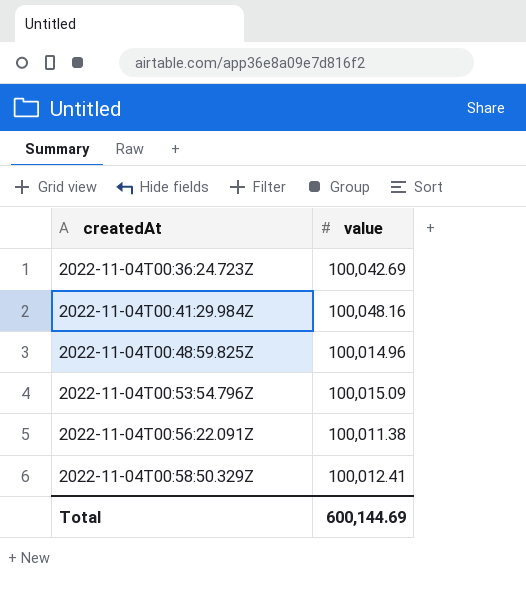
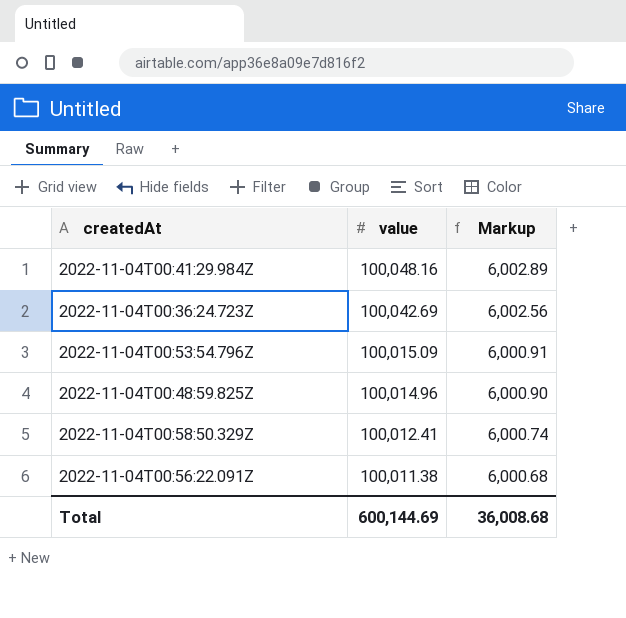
row order: createdAt ascending -> value descending
column Markup | formula: none -> [value] * 0.06

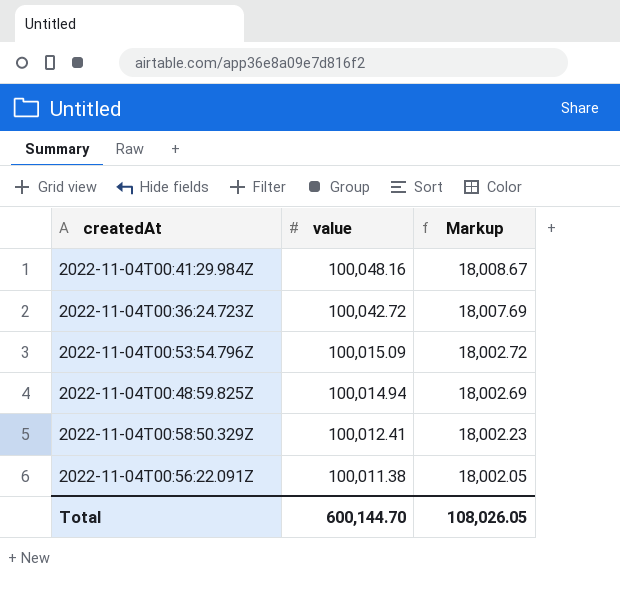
column Markup | formula: [value] * 0.06 -> [value] * 0.18
2022-11-04T00:36:24.723Z | value: 100,042.69 -> 100,042.72
2022-11-04T00:48:59.825Z | value: 100,014.96 -> 100,014.94
Total | value: 600,144.69 -> 600,144.70
Total | Markup: 36,008.68 -> 108,026.05

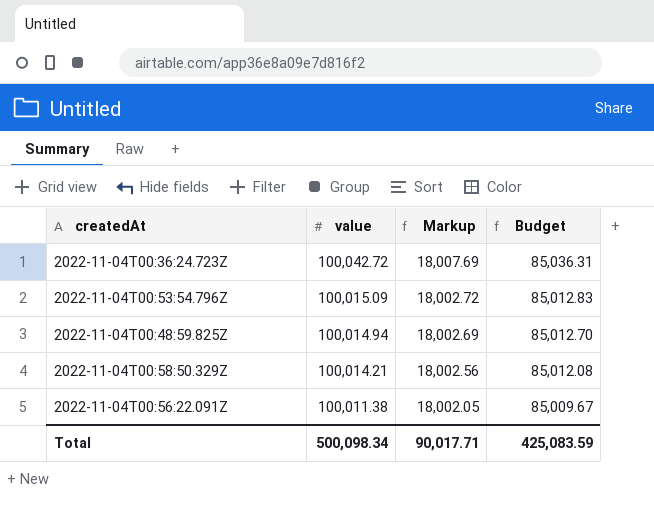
column Budget | formula: none -> [value] * 0.85
row 2022-11-04T00:41:29.984Z: 100,048.16 | 18,008.67 -> none
2022-11-04T00:58:50.329Z | value: 100,012.41 -> 100,014.21
2022-11-04T00:58:50.329Z | Markup: 18,002.23 -> 18,002.56
Total | value: 600,144.70 -> 500,098.34
Total | Markup: 108,026.05 -> 90,017.71

